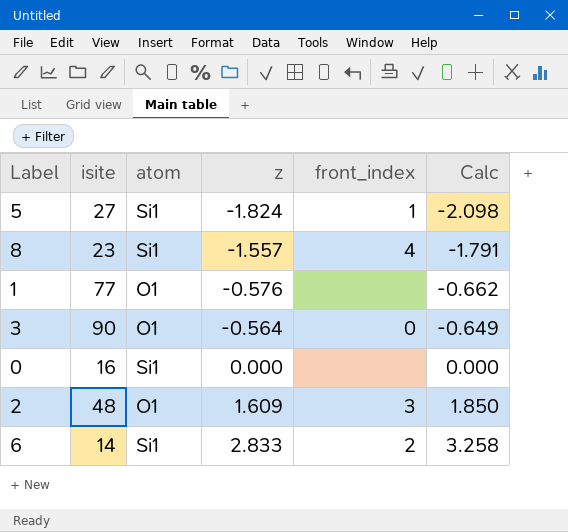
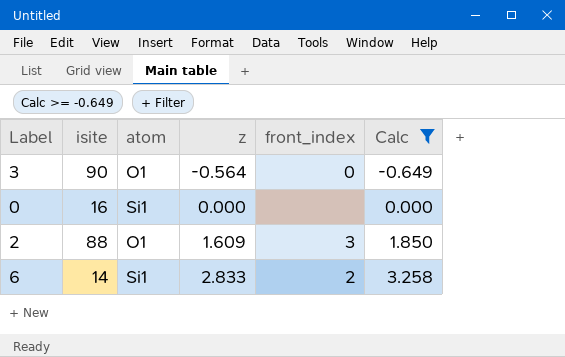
filter: none -> Calc >= -0.649
2 | isite: 48 -> 88

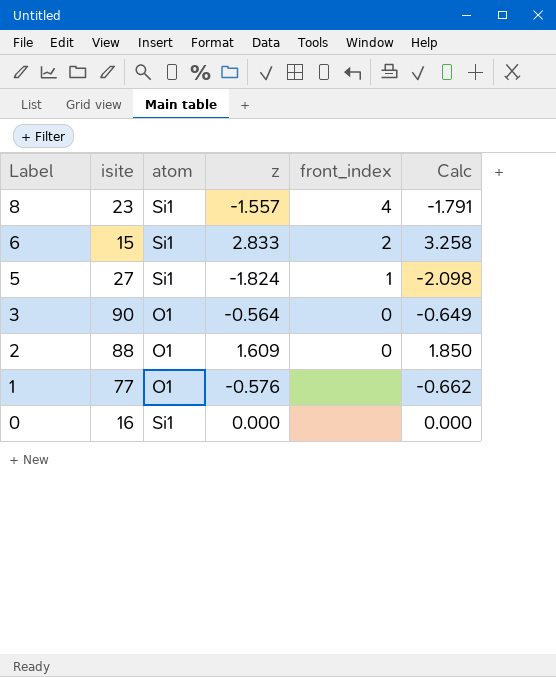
filter: Calc >= -0.649 -> none
row order: z ascending -> Label descending
6 | isite: 14 -> 15
2 | front_index: 3 -> 0

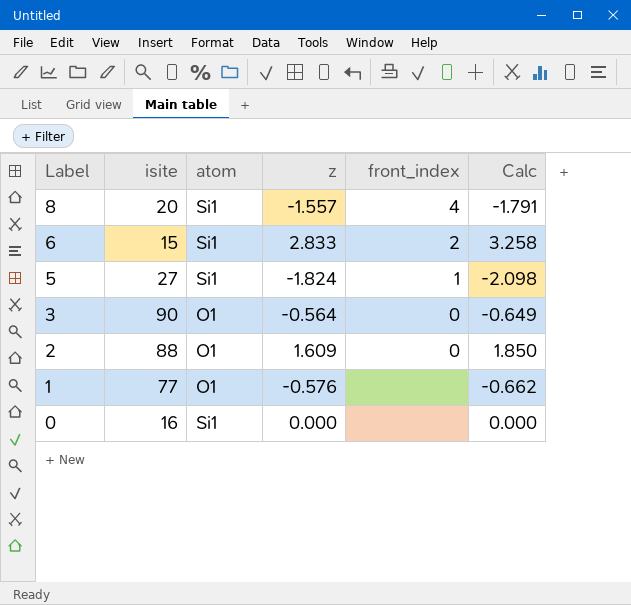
8 | isite: 23 -> 20

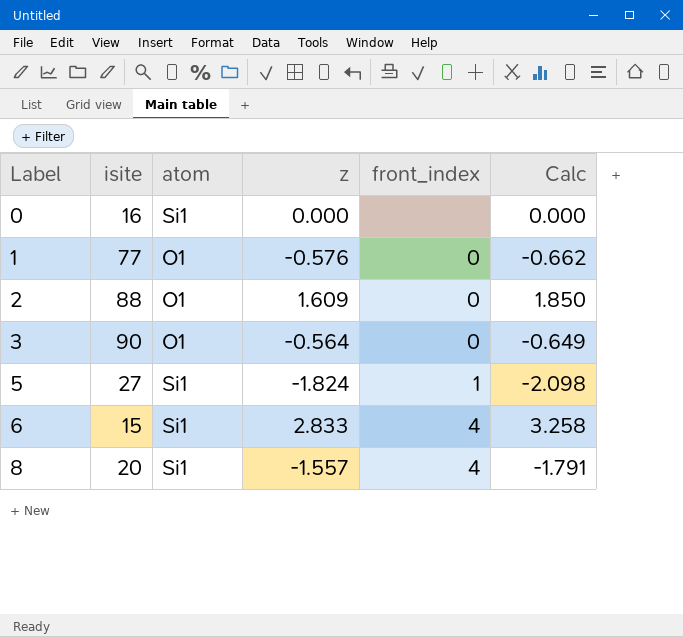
row order: Label descending -> Label ascending
1 | front_index: none -> 0
6 | front_index: 2 -> 4

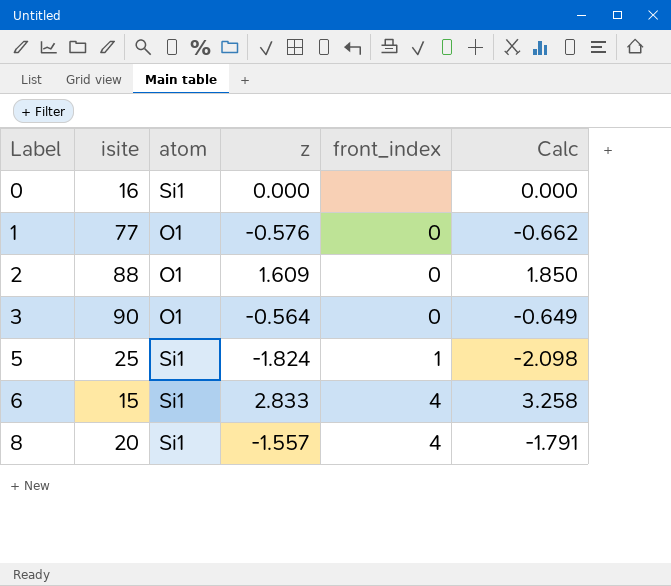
5 | isite: 27 -> 25

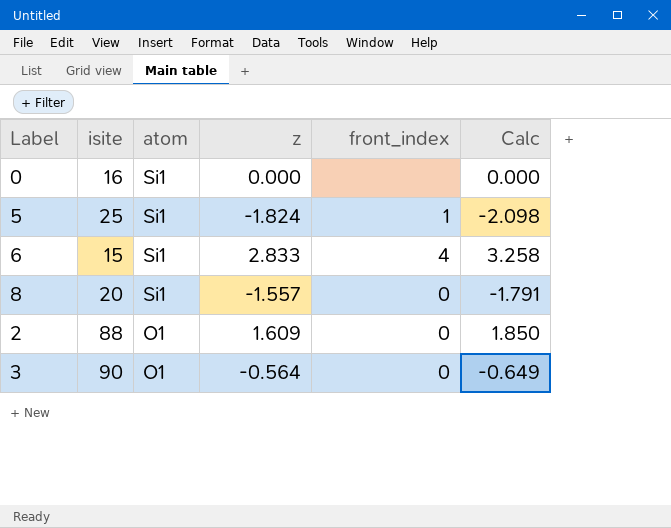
row order: Label ascending -> atom descending
row 1: 77 | O1 | -0.576 | 0 | -0.662 -> none
8 | front_index: 4 -> 0

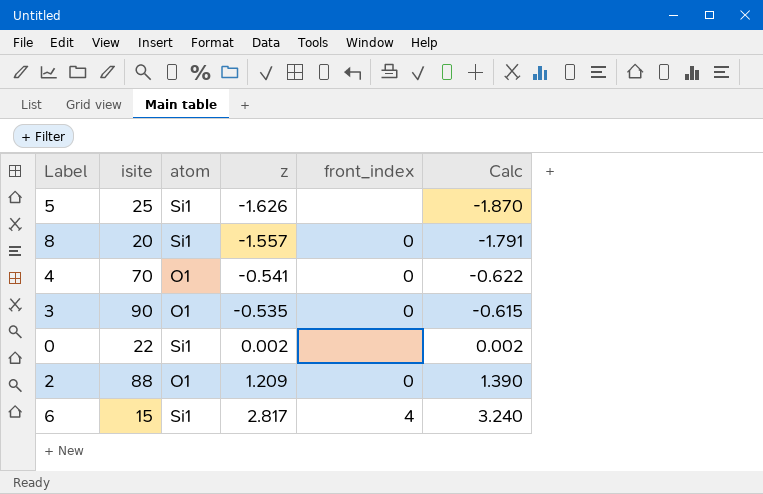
row order: atom descending -> z ascending
5 | z: -1.824 -> -1.626
5 | front_index: 1 -> none
5 | Calc: -2.098 -> -1.870
row 4: none -> 70 | O1 | -0.541 | 0 | -0.622
3 | z: -0.564 -> -0.535
3 | Calc: -0.649 -> -0.615
0 | isite: 16 -> 22
0 | z: 0.000 -> 0.002
0 | Calc: 0.000 -> 0.002
2 | z: 1.609 -> 1.209
2 | Calc: 1.850 -> 1.390
6 | z: 2.833 -> 2.817
6 | Calc: 3.258 -> 3.240

